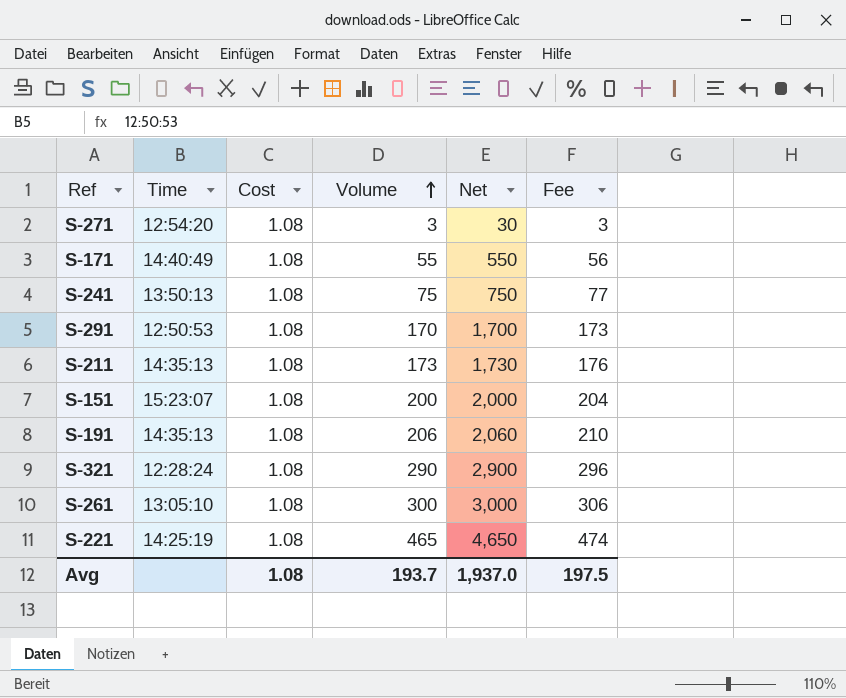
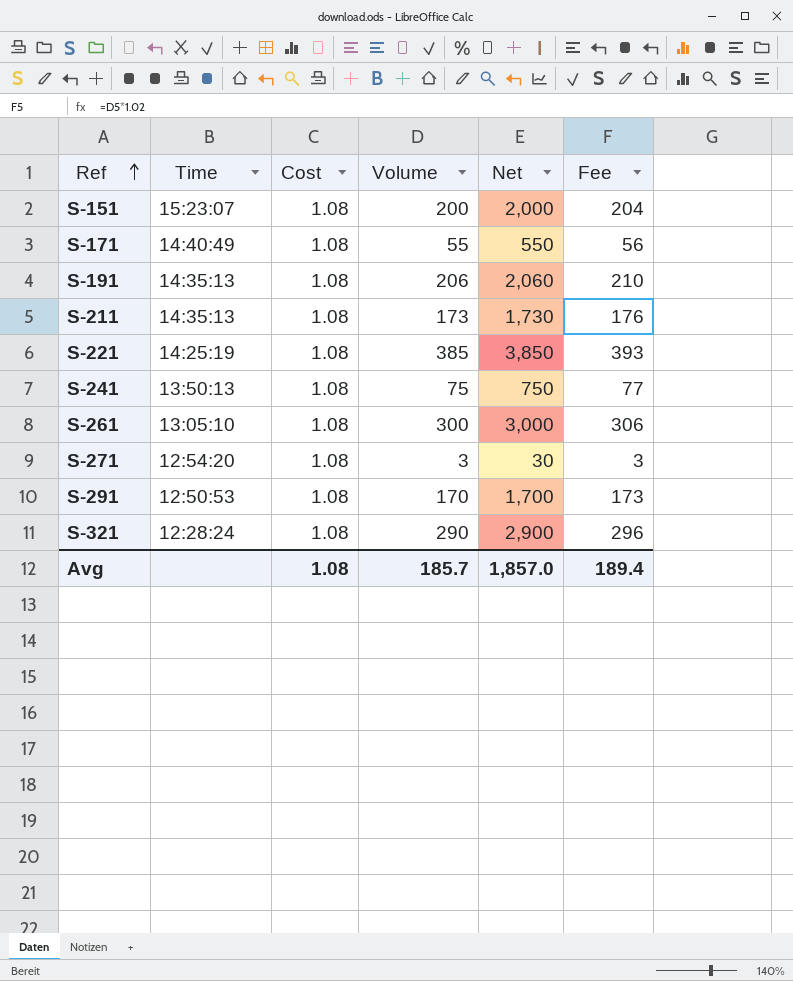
row order: Volume ascending -> Ref ascending
S-221 | Volume: 465 -> 385
S-221 | Net: 4,650 -> 3,850
S-221 | Fee: 474 -> 393
Avg | Volume: 193.7 -> 185.7
Avg | Net: 1,937.0 -> 1,857.0
Avg | Fee: 197.5 -> 189.4

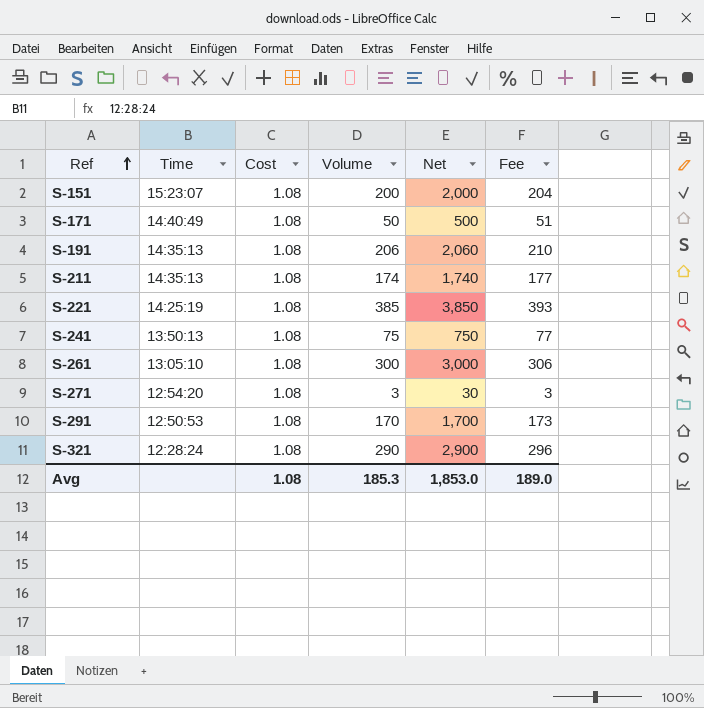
S-171 | Volume: 55 -> 50
S-171 | Net: 550 -> 500
S-171 | Fee: 56 -> 51
S-211 | Volume: 173 -> 174
S-211 | Net: 1,730 -> 1,740
S-211 | Fee: 176 -> 177
Avg | Volume: 185.7 -> 185.3
Avg | Net: 1,857.0 -> 1,853.0
Avg | Fee: 189.4 -> 189.0

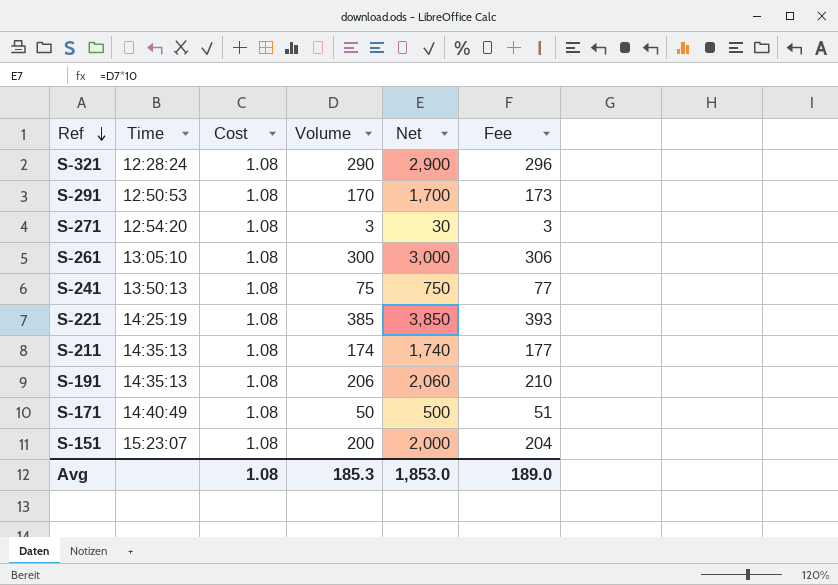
row order: Ref ascending -> Ref descending

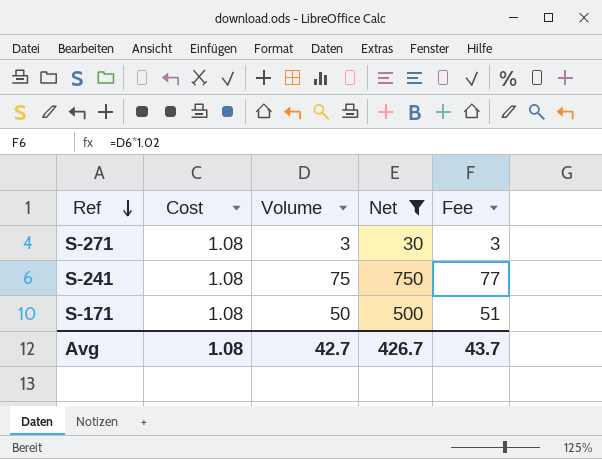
filter: none -> Net <= 750
column Time | position: 2 -> none
Avg | Volume: 185.3 -> 42.7
Avg | Net: 1,853.0 -> 426.7
Avg | Fee: 189.0 -> 43.7

